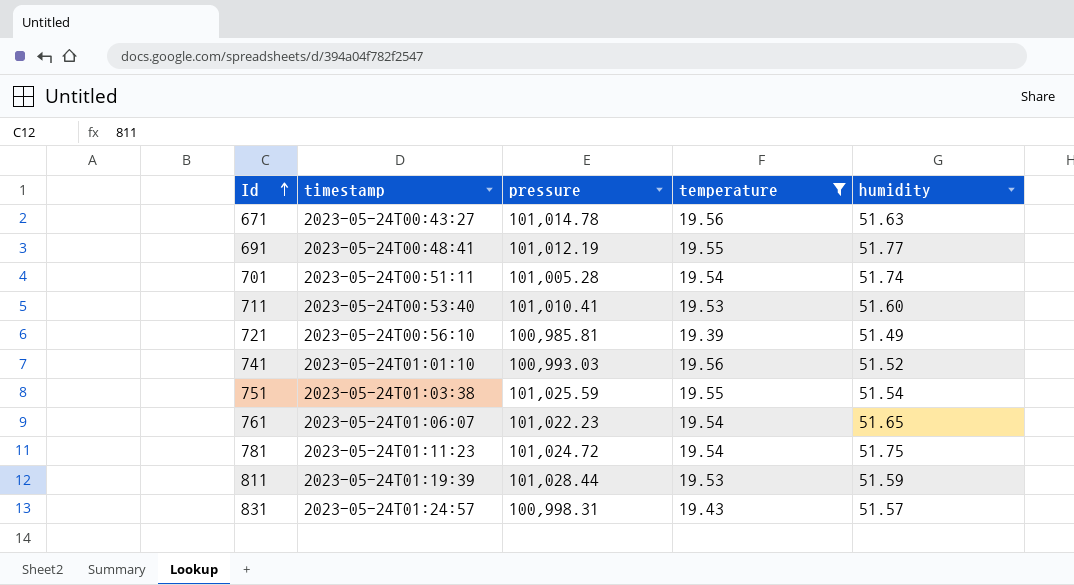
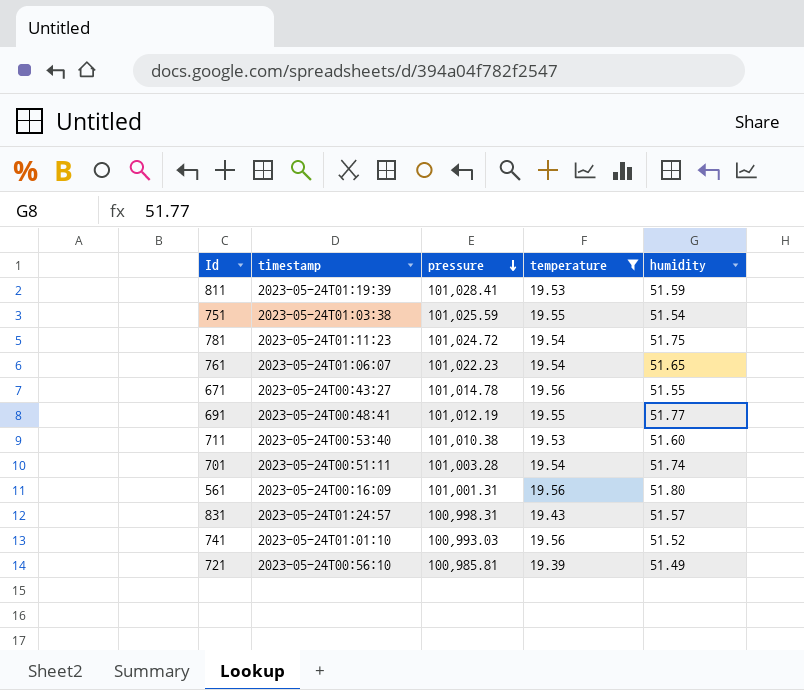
row order: Id ascending -> pressure descending
811 | pressure: 101,028.44 -> 101,028.41
671 | humidity: 51.63 -> 51.55
711 | pressure: 101,010.41 -> 101,010.38
701 | pressure: 101,005.28 -> 101,003.28
row 561: none -> 2023-05-24T00:16:09 | 101,001.31 | 19.56 | 51.80

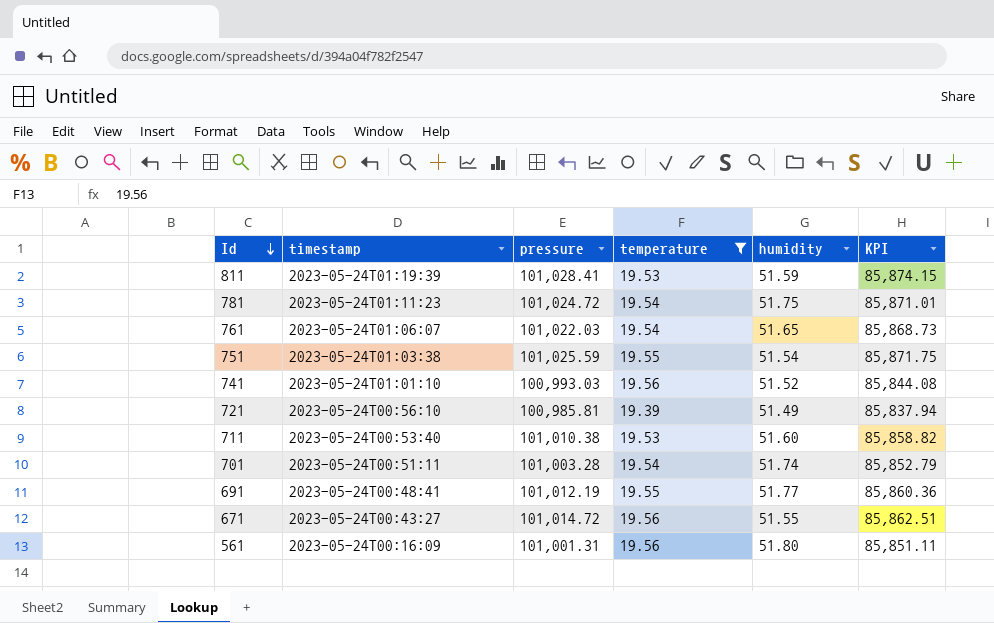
row order: pressure descending -> Id descending
column KPI | formula: none -> [pressure] * 0.85
row 831: 2023-05-24T01:24:57 | 100,998.31 | 19.43 | 51.57 -> none
761 | pressure: 101,022.23 -> 101,022.03
671 | pressure: 101,014.78 -> 101,014.72

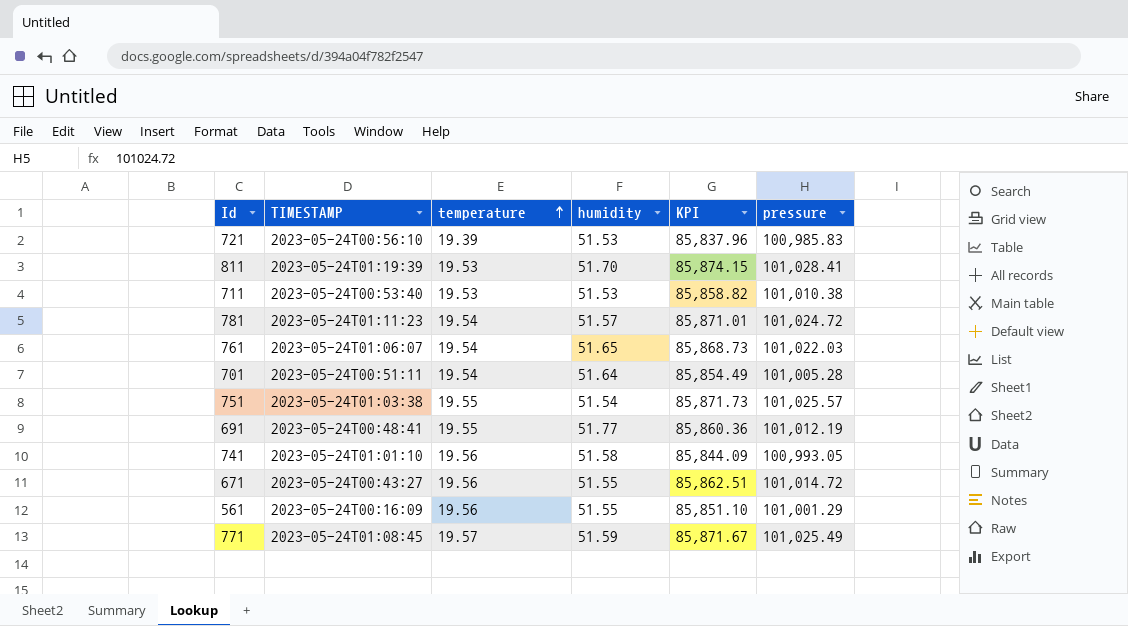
filter: temperature != 19.57 -> none
row order: Id descending -> temperature ascending
column name: timestamp -> TIMESTAMP
column pressure | position: 3 -> 6
721 | humidity: 51.49 -> 51.53
721 | KPI: 85,837.94 -> 85,837.96
721 | pressure: 100,985.81 -> 100,985.83
811 | humidity: 51.59 -> 51.70
711 | humidity: 51.60 -> 51.53
781 | humidity: 51.75 -> 51.57
701 | humidity: 51.74 -> 51.64
701 | KPI: 85,852.79 -> 85,854.49
701 | pressure: 101,003.28 -> 101,005.28
751 | KPI: 85,871.75 -> 85,871.73
751 | pressure: 101,025.59 -> 101,025.57
741 | humidity: 51.52 -> 51.58
741 | KPI: 85,844.08 -> 85,844.09
741 | pressure: 100,993.03 -> 100,993.05
561 | humidity: 51.80 -> 51.55
561 | KPI: 85,851.11 -> 85,851.10
561 | pressure: 101,001.31 -> 101,001.29

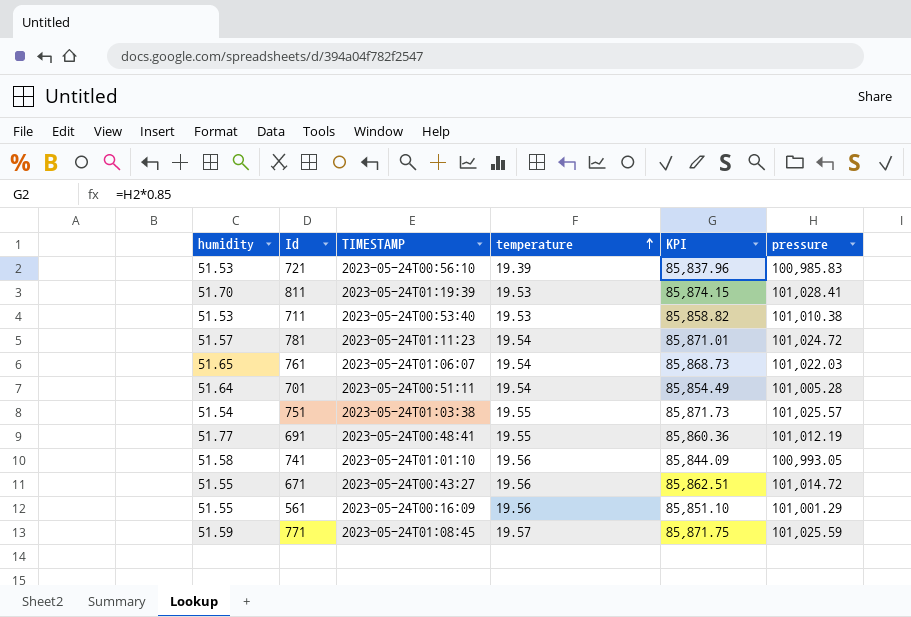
column humidity | position: 4 -> 1
771 | KPI: 85,871.67 -> 85,871.75
771 | pressure: 101,025.49 -> 101,025.59

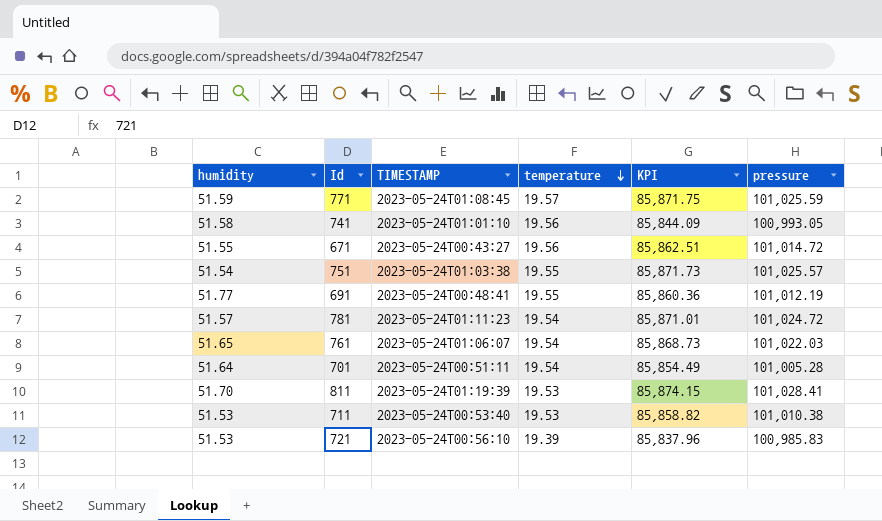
row order: temperature ascending -> temperature descending
row 561: 51.55 | 2023-05-24T00:16:09 | 19.56 | 85,851.10 | 101,001.29 -> none

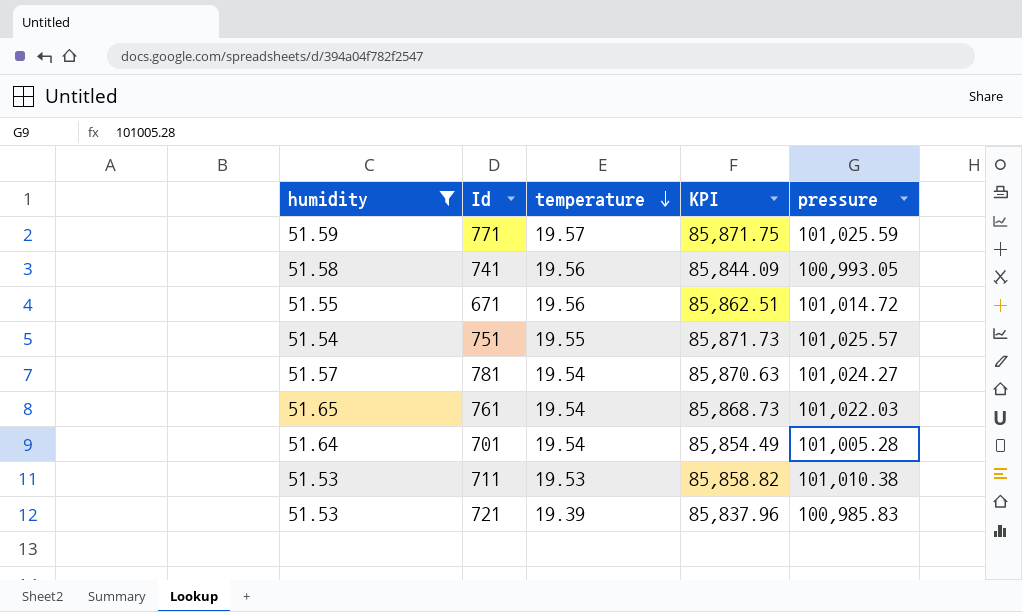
filter: none -> humidity <= 51.65
column TIMESTAMP | position: 3 -> none
781 | KPI: 85,871.01 -> 85,870.63
781 | pressure: 101,024.72 -> 101,024.27

